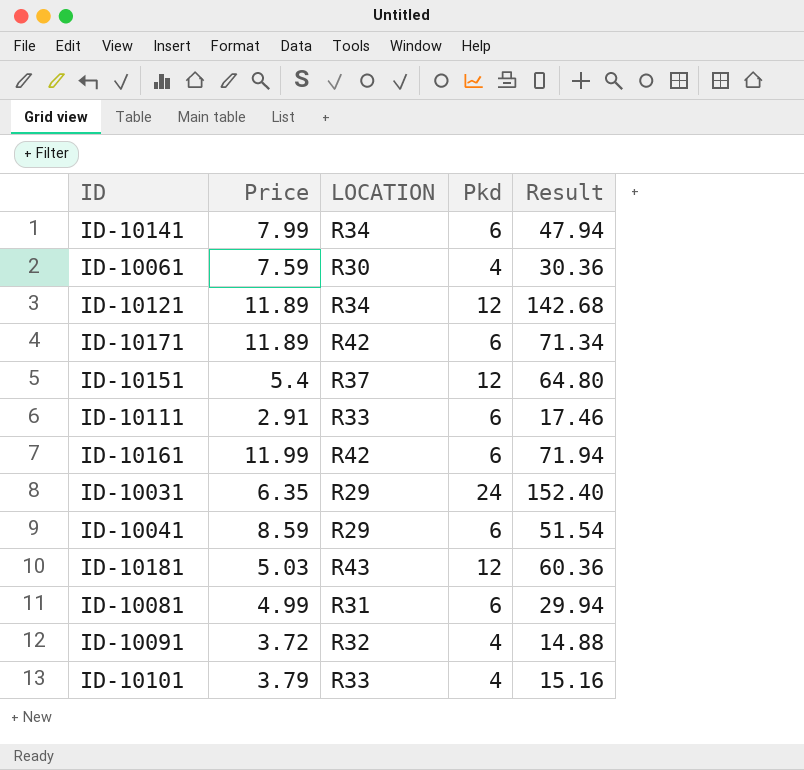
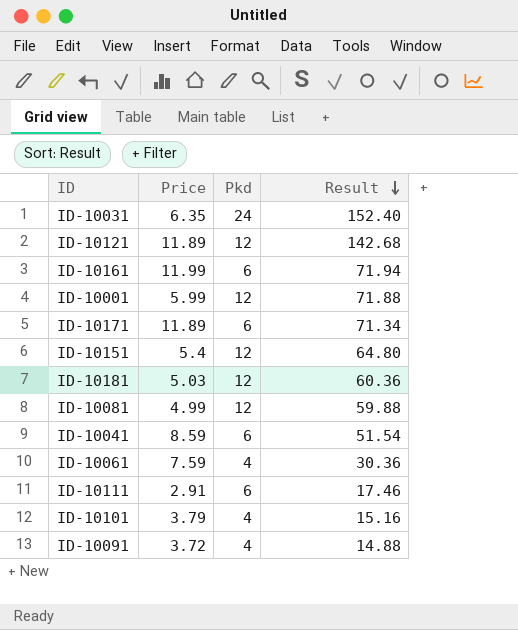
row order: none -> Result descending
column LOCATION | position: 3 -> none
row ID-10141: 7.99 | R34 | 6 | 47.94 -> none
row ID-10001: none -> 5.99 | 12 | 71.88
ID-10081 | Pkd: 6 -> 12
ID-10081 | Result: 29.94 -> 59.88

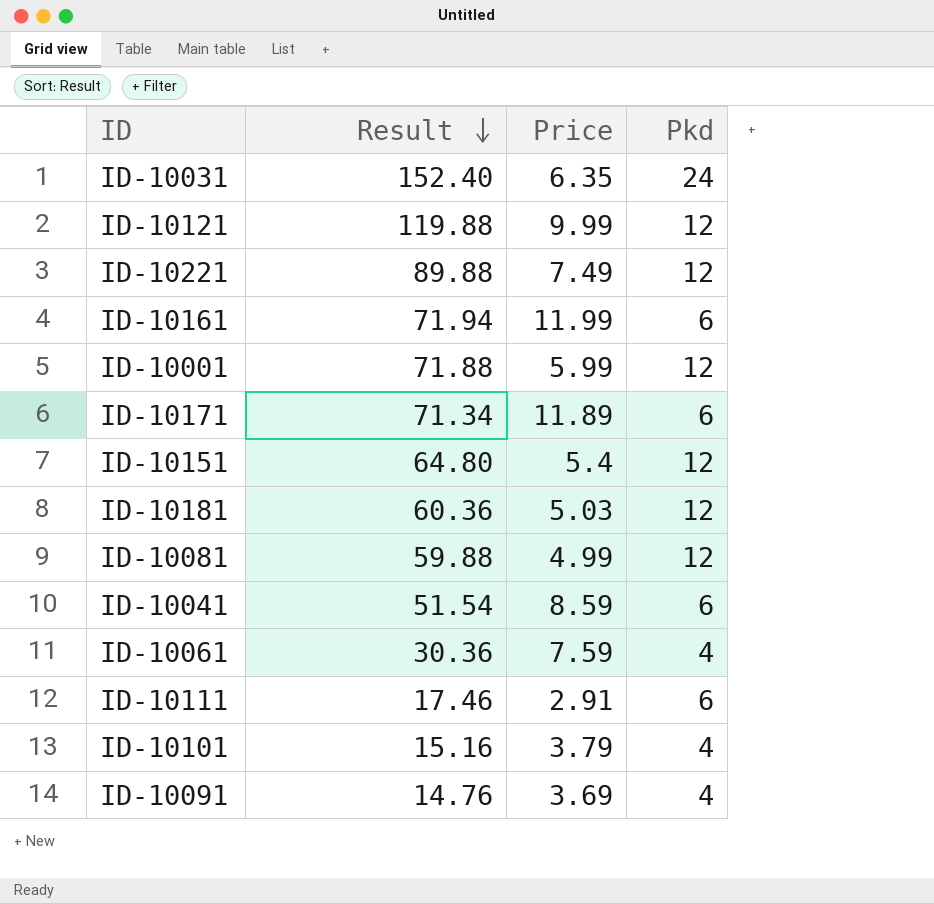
column Result | position: 4 -> 2
ID-10121 | Result: 142.68 -> 119.88
ID-10121 | Price: 11.89 -> 9.99
row ID-10221: none -> 89.88 | 7.49 | 12
ID-10091 | Result: 14.88 -> 14.76
ID-10091 | Price: 3.72 -> 3.69

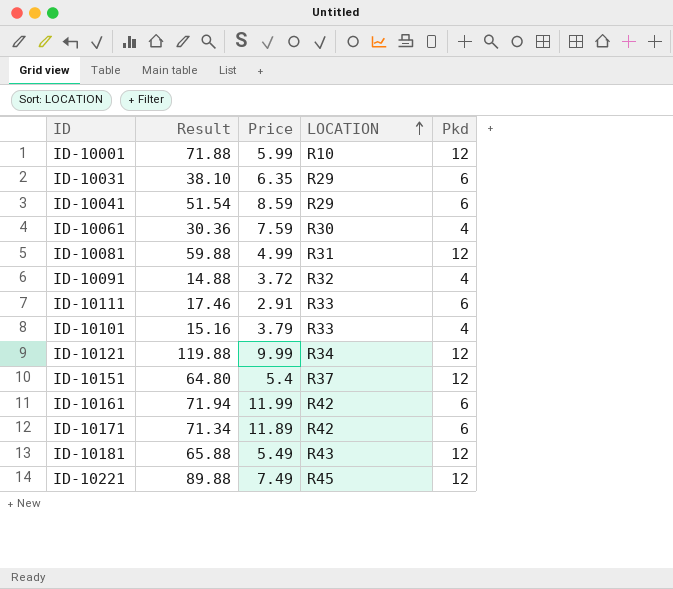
row order: Result descending -> LOCATION ascending
column LOCATION | position: none -> 4
ID-10031 | Result: 152.40 -> 38.10
ID-10031 | Pkd: 24 -> 6
ID-10091 | Result: 14.76 -> 14.88
ID-10091 | Price: 3.69 -> 3.72
ID-10181 | Result: 60.36 -> 65.88
ID-10181 | Price: 5.03 -> 5.49

